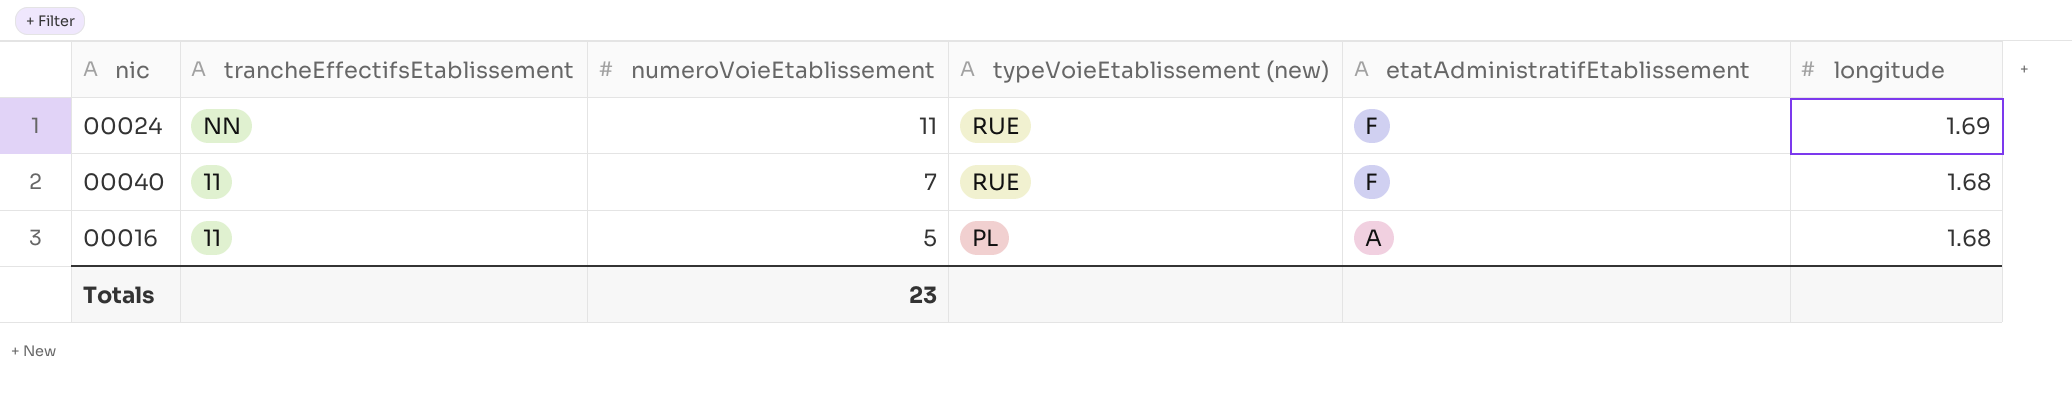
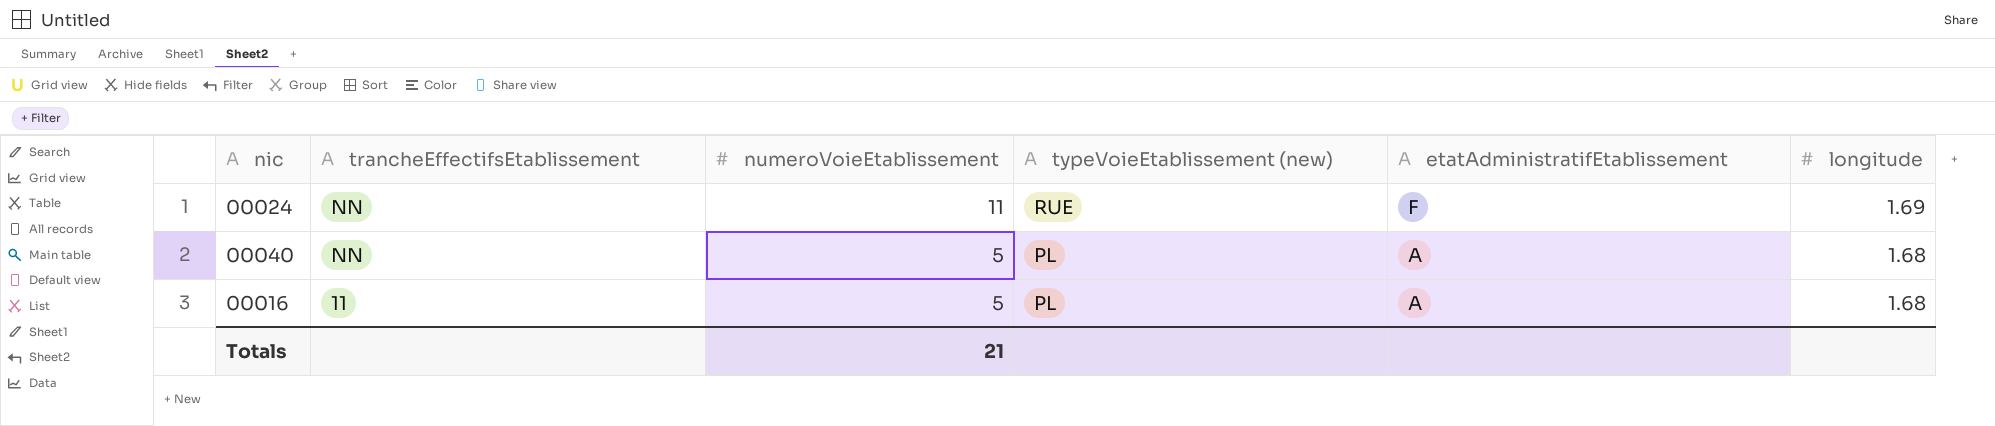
00040 | trancheEffectifsEtablissement: 11 -> NN
00040 | numeroVoieEtablissement: 7 -> 5
00040 | typeVoieEtablissement (new): RUE -> PL
00040 | etatAdministratifEtablissement: F -> A
Totals | numeroVoieEtablissement: 23 -> 21

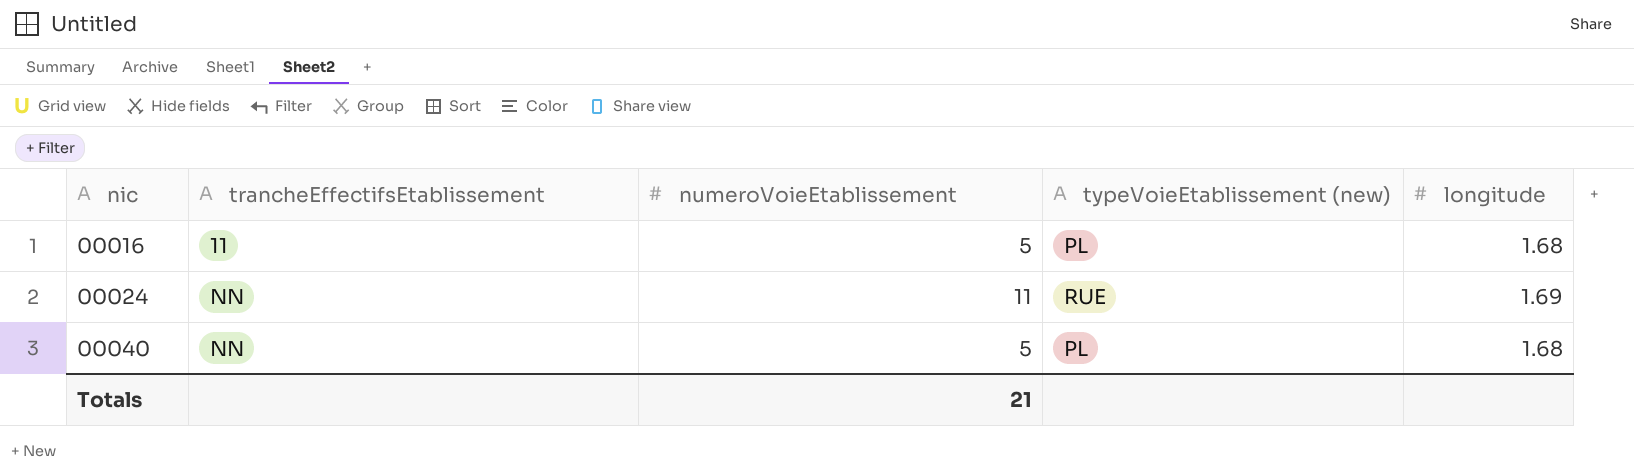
row order: trancheEffectifsEtablissement descending -> nic ascending
column etatAdministratifEtablissement | position: 5 -> none

